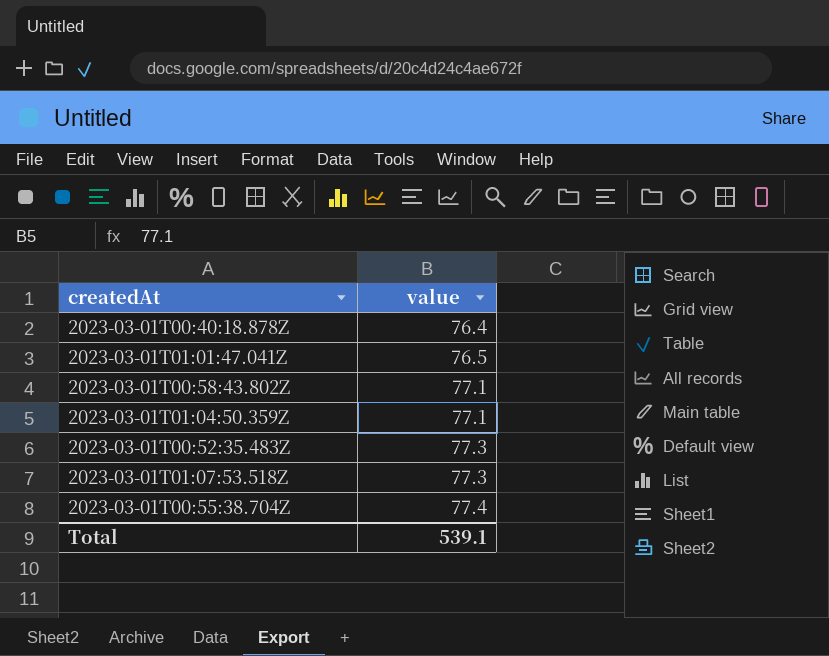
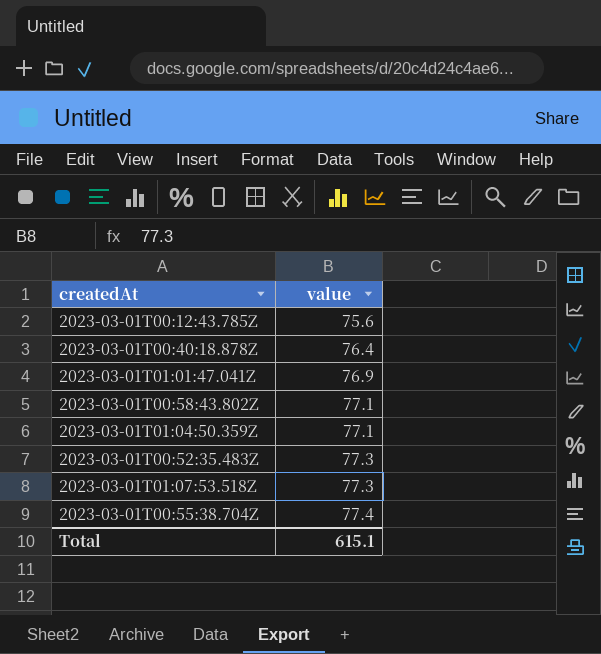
row 2023-03-01T00:12:43.785Z: none -> 75.6
2023-03-01T01:01:47.041Z | value: 76.5 -> 76.9
Total | value: 539.1 -> 615.1

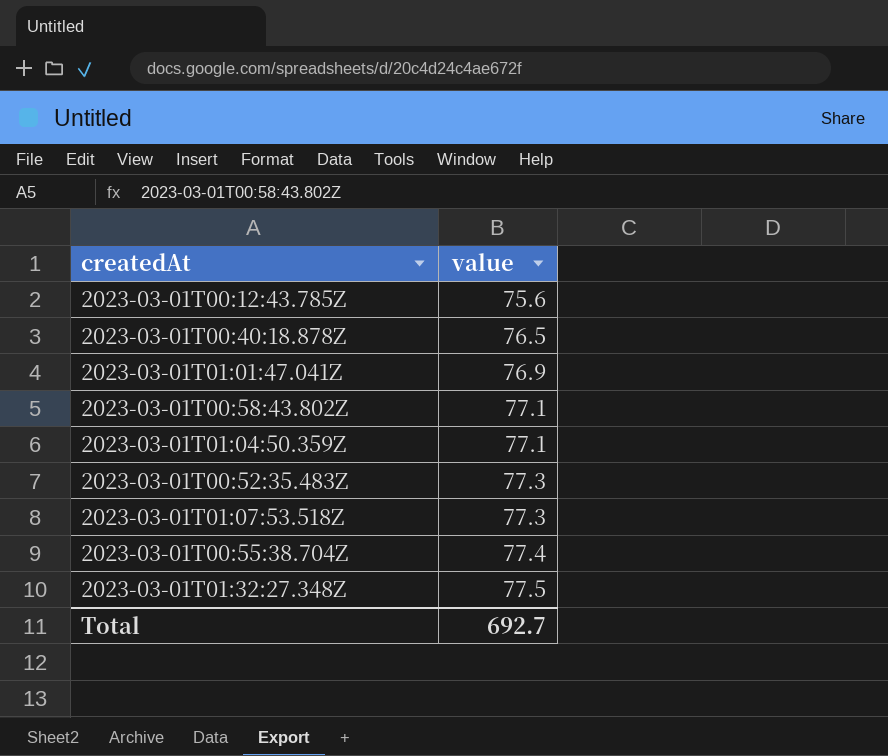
2023-03-01T00:40:18.878Z | value: 76.4 -> 76.5
row 2023-03-01T01:32:27.348Z: none -> 77.5
Total | value: 615.1 -> 692.7

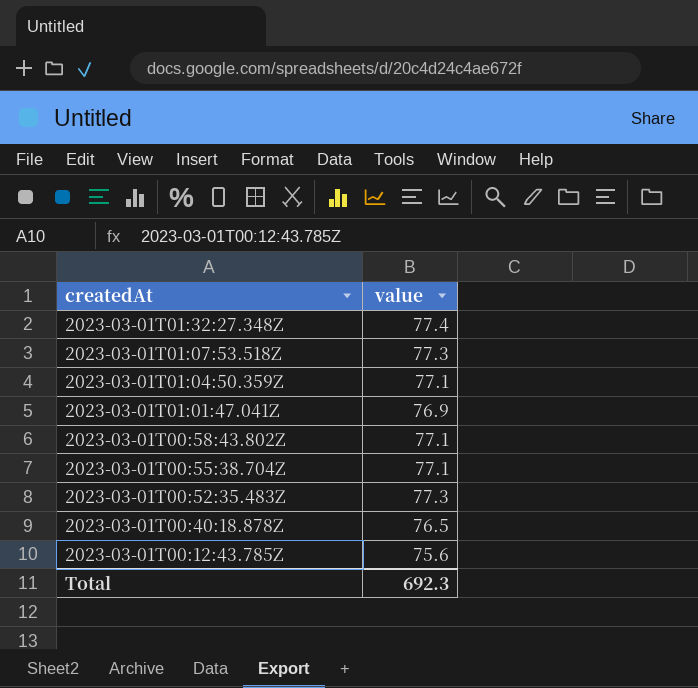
row order: value ascending -> createdAt descending
2023-03-01T01:32:27.348Z | value: 77.5 -> 77.4
2023-03-01T00:55:38.704Z | value: 77.4 -> 77.1
Total | value: 692.7 -> 692.3

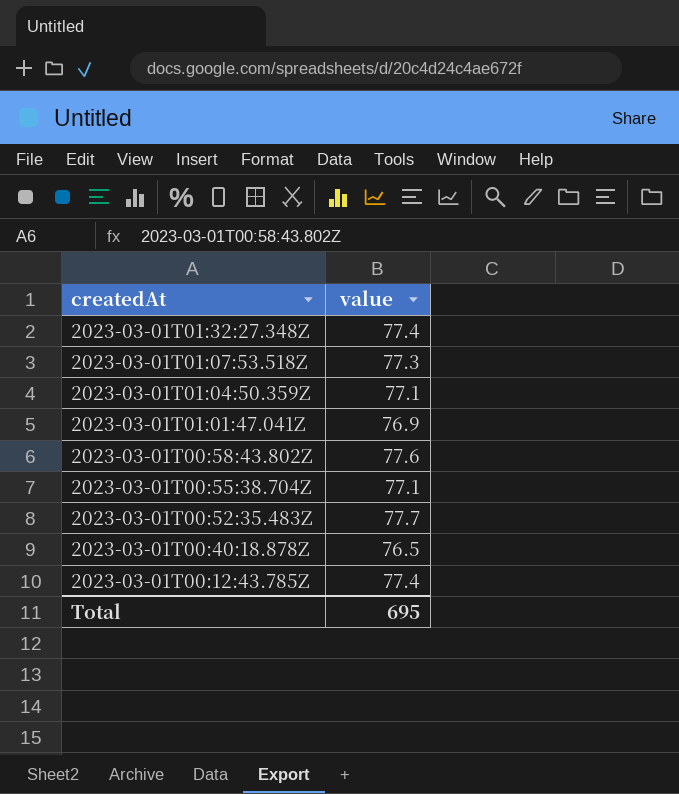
2023-03-01T00:58:43.802Z | value: 77.1 -> 77.6
2023-03-01T00:52:35.483Z | value: 77.3 -> 77.7
2023-03-01T00:12:43.785Z | value: 75.6 -> 77.4
Total | value: 692.3 -> 695

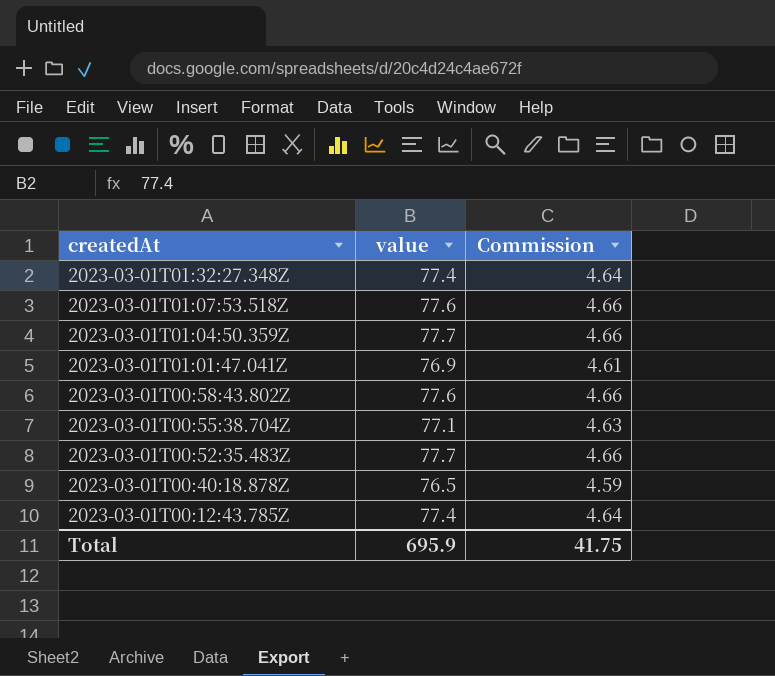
column Commission | formula: none -> [value] * 0.06
2023-03-01T01:07:53.518Z | value: 77.3 -> 77.6
2023-03-01T01:04:50.359Z | value: 77.1 -> 77.7
Total | value: 695 -> 695.9

